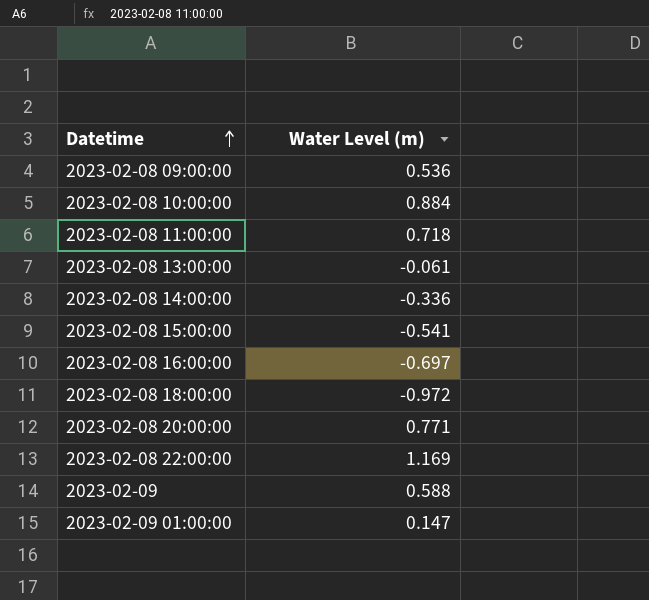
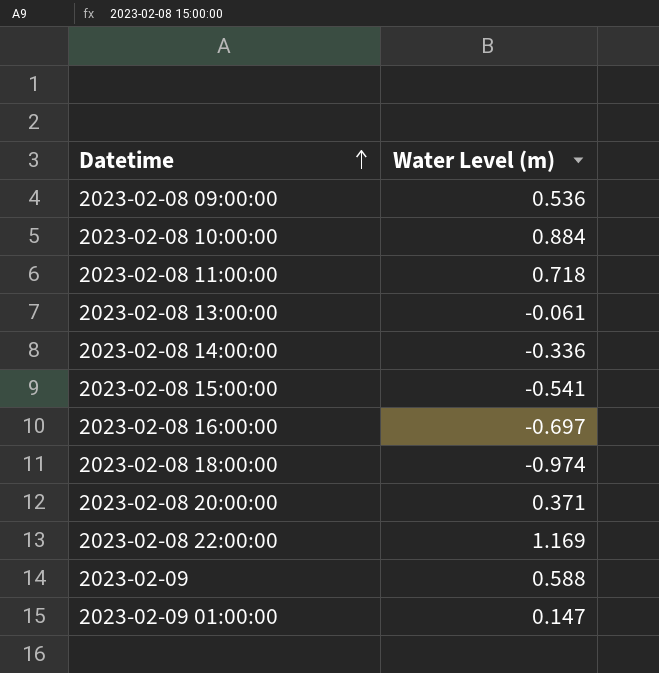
2023-02-08 18:00:00 | Water Level (m): -0.972 -> -0.974
2023-02-08 20:00:00 | Water Level (m): 0.771 -> 0.371

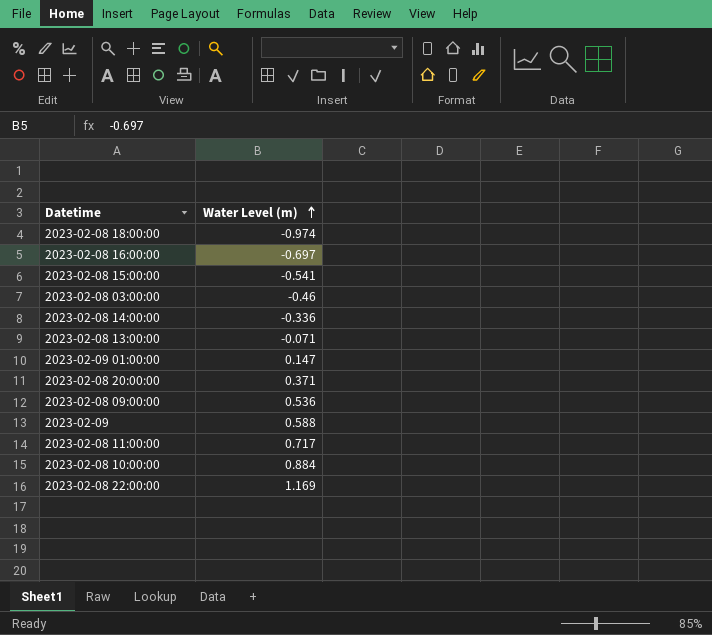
row order: Datetime ascending -> Water Level (m) ascending
row 2023-02-08 03:00:00: none -> -0.46
2023-02-08 13:00:00 | Water Level (m): -0.061 -> -0.071
2023-02-08 11:00:00 | Water Level (m): 0.718 -> 0.717

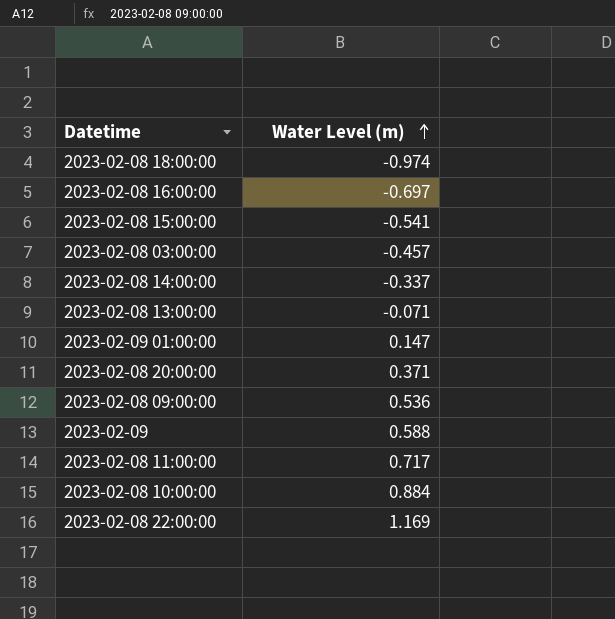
2023-02-08 03:00:00 | Water Level (m): -0.46 -> -0.457
2023-02-08 14:00:00 | Water Level (m): -0.336 -> -0.337

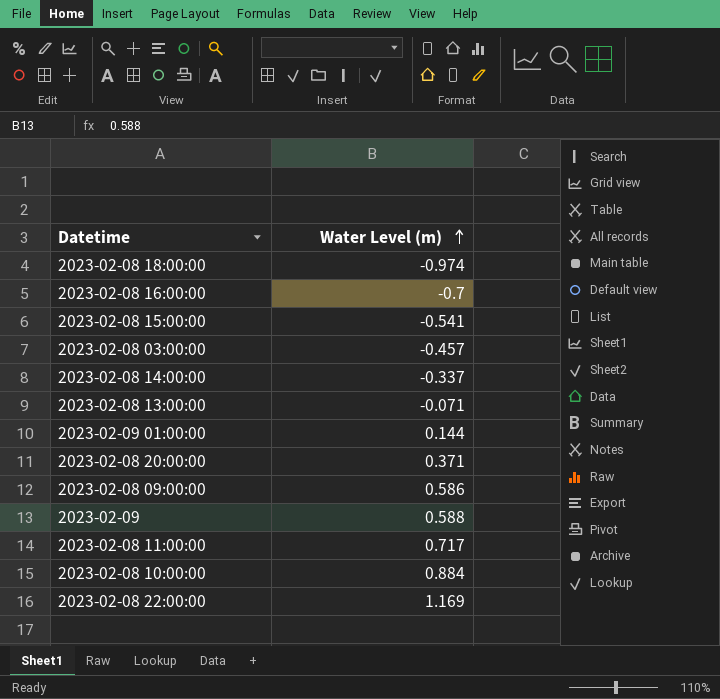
2023-02-08 16:00:00 | Water Level (m): -0.697 -> -0.7
2023-02-09 01:00:00 | Water Level (m): 0.147 -> 0.144
2023-02-08 09:00:00 | Water Level (m): 0.536 -> 0.586

